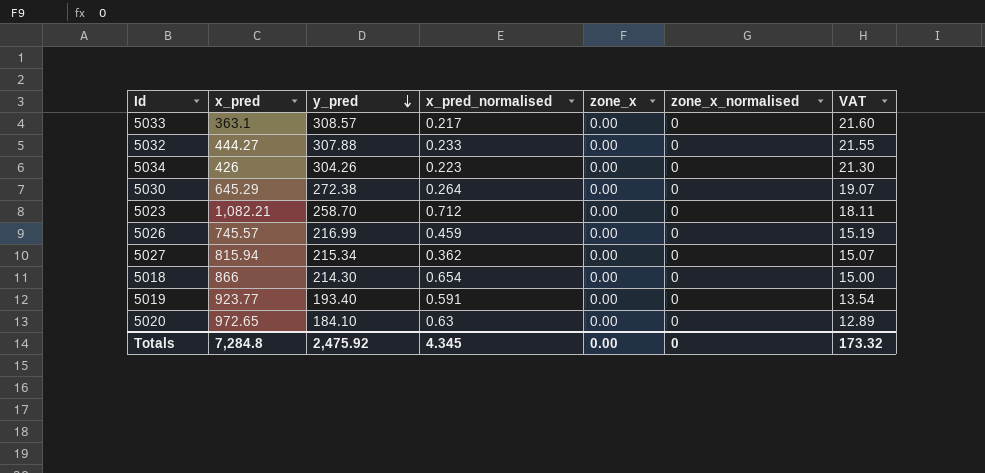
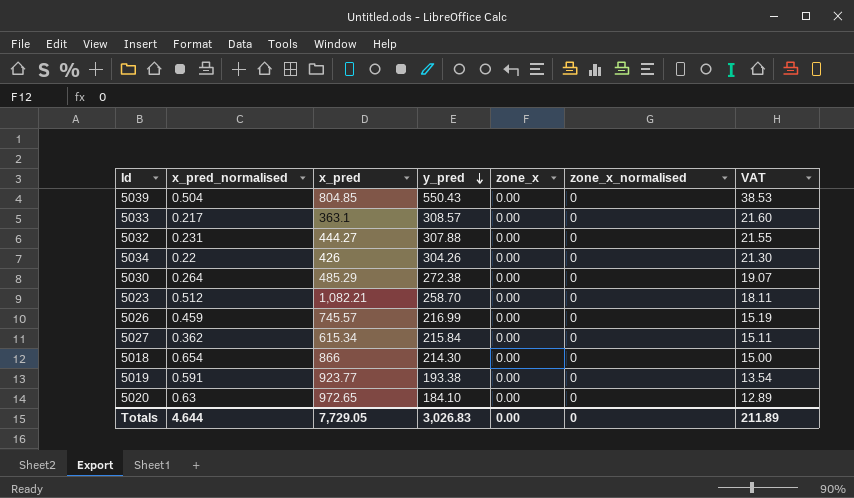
column x_pred_normalised | position: 4 -> 2
row 5039: none -> 0.504 | 804.85 | 550.43 | 0.00 | 0 | 38.53
5032 | x_pred_normalised: 0.233 -> 0.231
5034 | x_pred_normalised: 0.223 -> 0.22
5030 | x_pred: 645.29 -> 485.29
5023 | x_pred_normalised: 0.712 -> 0.512
5027 | x_pred: 815.94 -> 615.34
5027 | y_pred: 215.34 -> 215.84
5027 | VAT: 15.07 -> 15.11
5019 | y_pred: 193.40 -> 193.38
Totals | x_pred_normalised: 4.345 -> 4.644
Totals | x_pred: 7,284.8 -> 7,729.05
Totals | y_pred: 2,475.92 -> 3,026.83
Totals | VAT: 173.32 -> 211.89

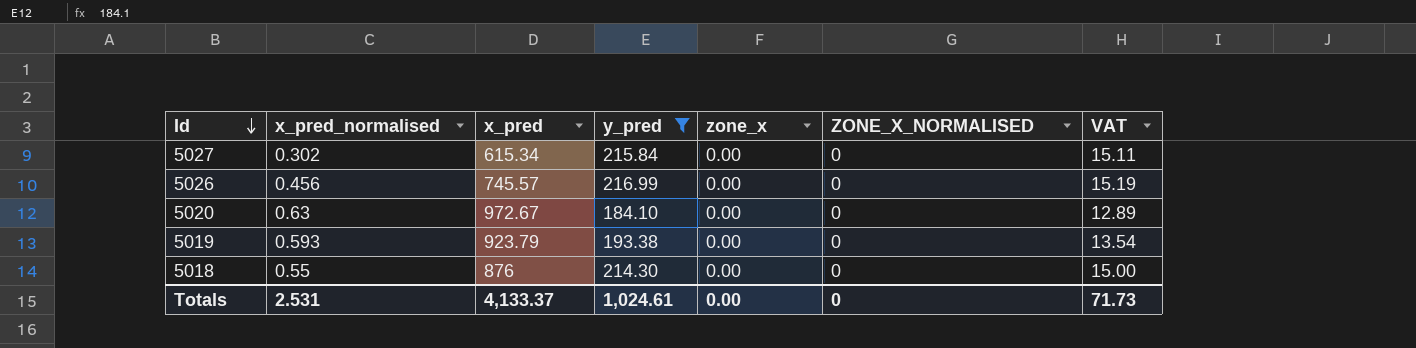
filter: none -> y_pred <= 216.99
row order: y_pred descending -> Id descending
column name: zone_x_normalised -> ZONE_X_NORMALISED
5027 | x_pred_normalised: 0.362 -> 0.302
5026 | x_pred_normalised: 0.459 -> 0.456
5020 | x_pred: 972.65 -> 972.67
5019 | x_pred_normalised: 0.591 -> 0.593
5019 | x_pred: 923.77 -> 923.79
5018 | x_pred_normalised: 0.654 -> 0.55
5018 | x_pred: 866 -> 876
Totals | x_pred_normalised: 4.644 -> 2.531
Totals | x_pred: 7,729.05 -> 4,133.37
Totals | y_pred: 3,026.83 -> 1,024.61
Totals | VAT: 211.89 -> 71.73

